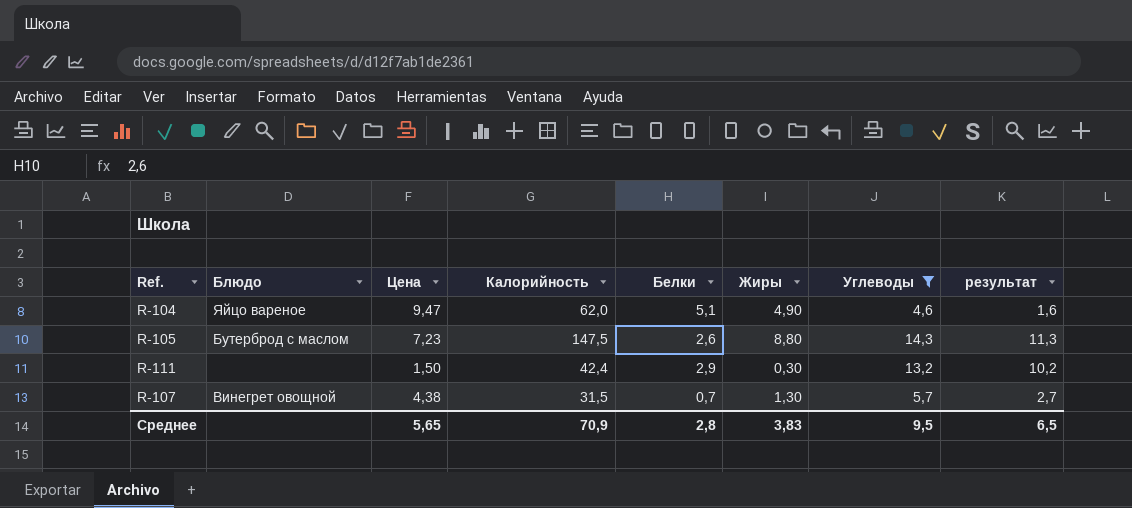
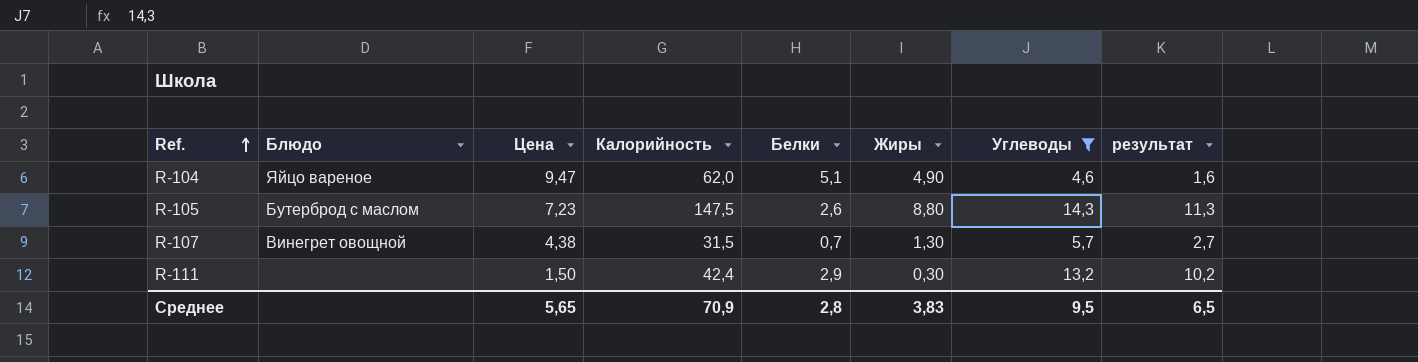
row order: none -> Ref. ascending

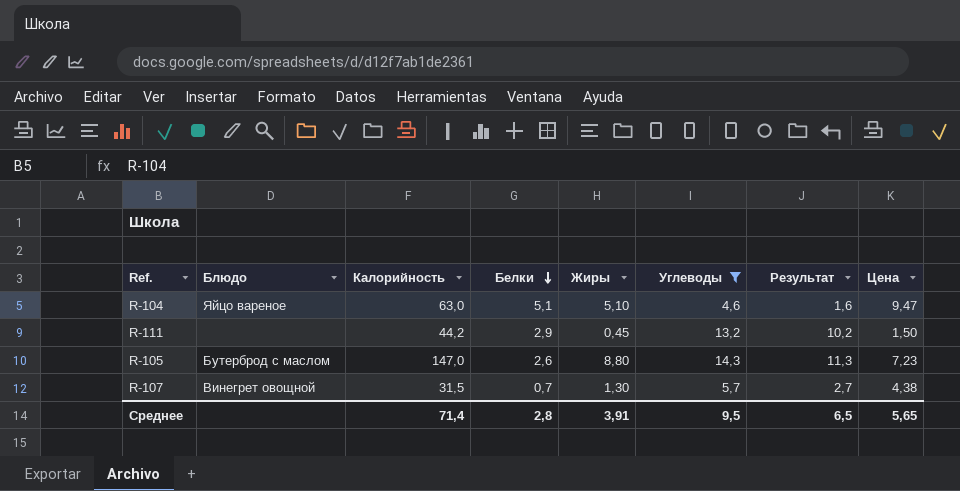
row order: Ref. ascending -> Белки descending
column name: результат -> Результат
column Цена | position: 3 -> 8
R-104 | Калорийность: 62,0 -> 63,0
R-104 | Жиры: 4,90 -> 5,10
R-111 | Калорийность: 42,4 -> 44,2
R-111 | Жиры: 0,30 -> 0,45
R-105 | Калорийность: 147,5 -> 147,0
Среднее | Калорийность: 70,9 -> 71,4
Среднее | Жиры: 3,83 -> 3,91

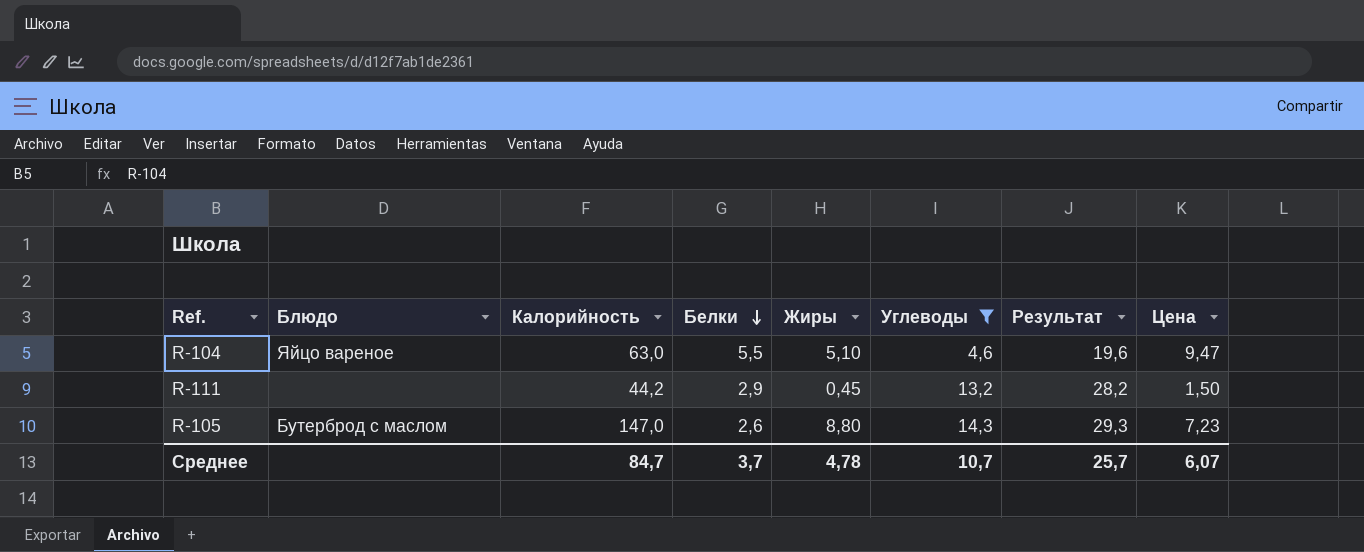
column Результат | formula: [Углеводы] - 3 -> [Углеводы] + 15
row R-107: Винегрет овощной | 31,5 | 0,7 | 1,30 | 5,7 | 2,7 | 4,38 -> none
R-104 | Белки: 5,1 -> 5,5
Среднее | Калорийность: 71,4 -> 84,7
Среднее | Белки: 2,8 -> 3,7
Среднее | Жиры: 3,91 -> 4,78
Среднее | Углеводы: 9,5 -> 10,7
Среднее | Результат: 6,5 -> 25,7
Среднее | Цена: 5,65 -> 6,07

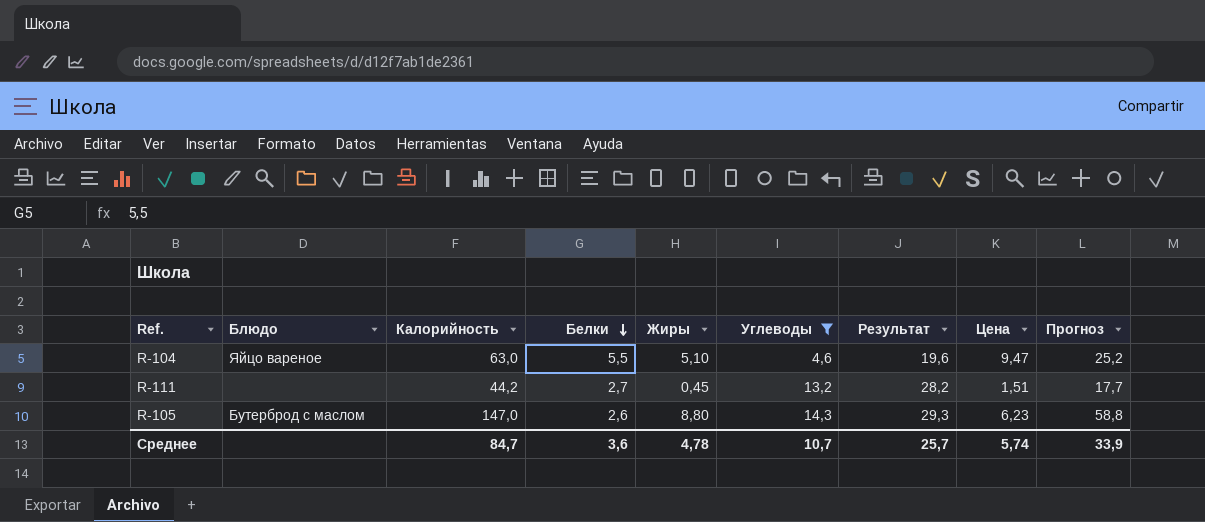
column Прогноз | formula: none -> [Калорийность] * 0,4
R-111 | Белки: 2,9 -> 2,7
R-111 | Цена: 1,50 -> 1,51
R-105 | Цена: 7,23 -> 6,23
Среднее | Белки: 3,7 -> 3,6
Среднее | Цена: 6,07 -> 5,74

